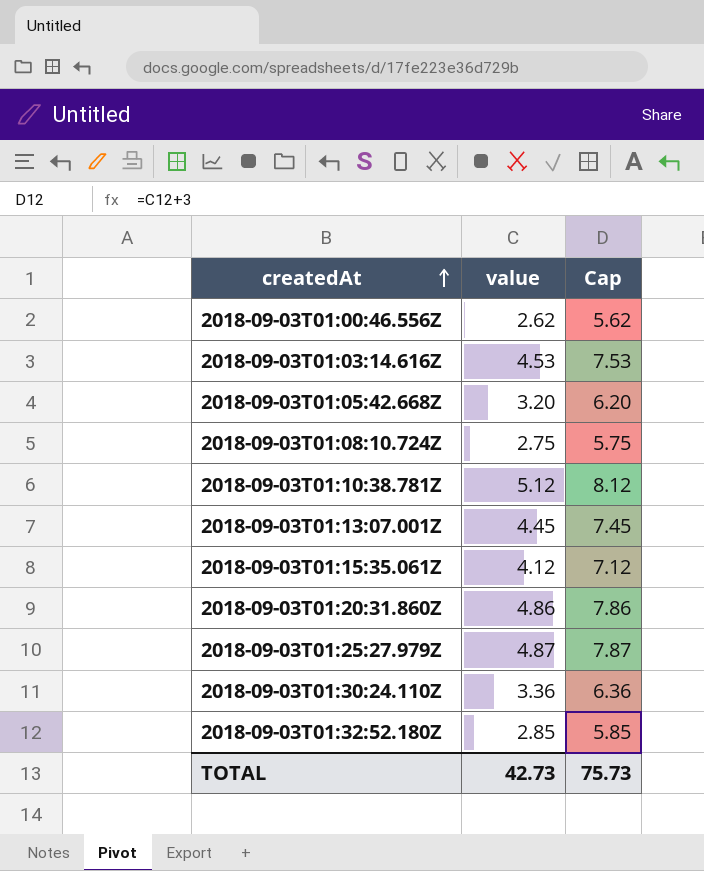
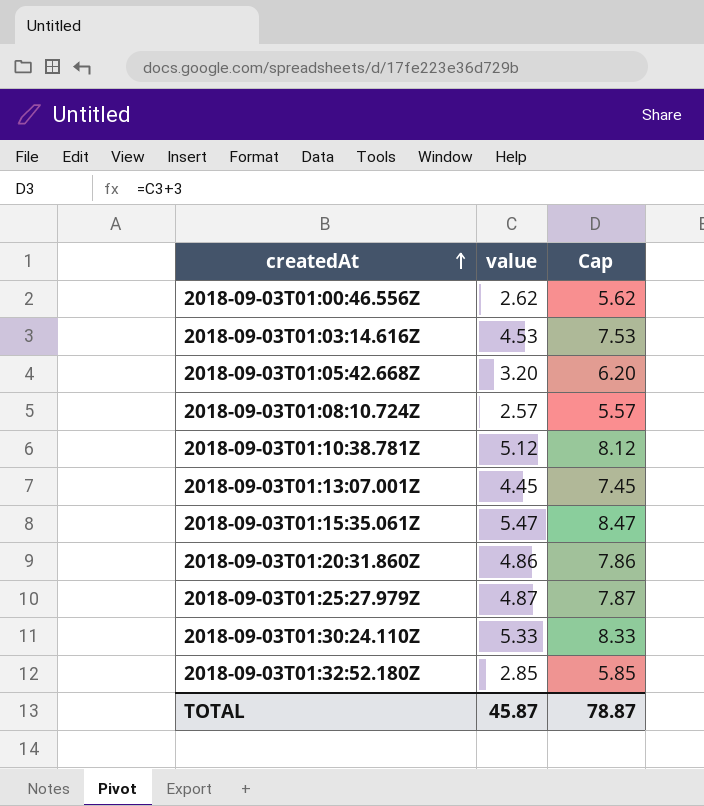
2018-09-03T01:08:10.724Z | value: 2.75 -> 2.57
2018-09-03T01:08:10.724Z | Cap: 5.75 -> 5.57
2018-09-03T01:15:35.061Z | value: 4.12 -> 5.47
2018-09-03T01:15:35.061Z | Cap: 7.12 -> 8.47
2018-09-03T01:30:24.110Z | value: 3.36 -> 5.33
2018-09-03T01:30:24.110Z | Cap: 6.36 -> 8.33
TOTAL | value: 42.73 -> 45.87
TOTAL | Cap: 75.73 -> 78.87

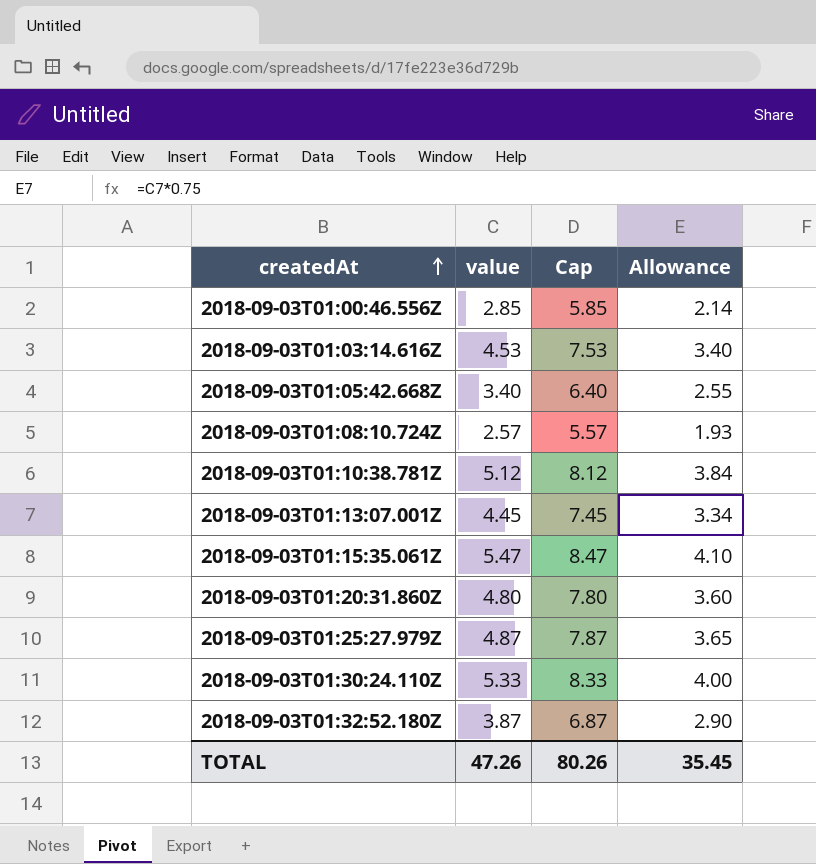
column Allowance | formula: none -> [value] * 0.75
2018-09-03T01:00:46.556Z | value: 2.62 -> 2.85
2018-09-03T01:00:46.556Z | Cap: 5.62 -> 5.85
2018-09-03T01:05:42.668Z | value: 3.20 -> 3.40
2018-09-03T01:05:42.668Z | Cap: 6.20 -> 6.40
2018-09-03T01:20:31.860Z | value: 4.86 -> 4.80
2018-09-03T01:20:31.860Z | Cap: 7.86 -> 7.80
2018-09-03T01:32:52.180Z | value: 2.85 -> 3.87
2018-09-03T01:32:52.180Z | Cap: 5.85 -> 6.87
TOTAL | value: 45.87 -> 47.26
TOTAL | Cap: 78.87 -> 80.26

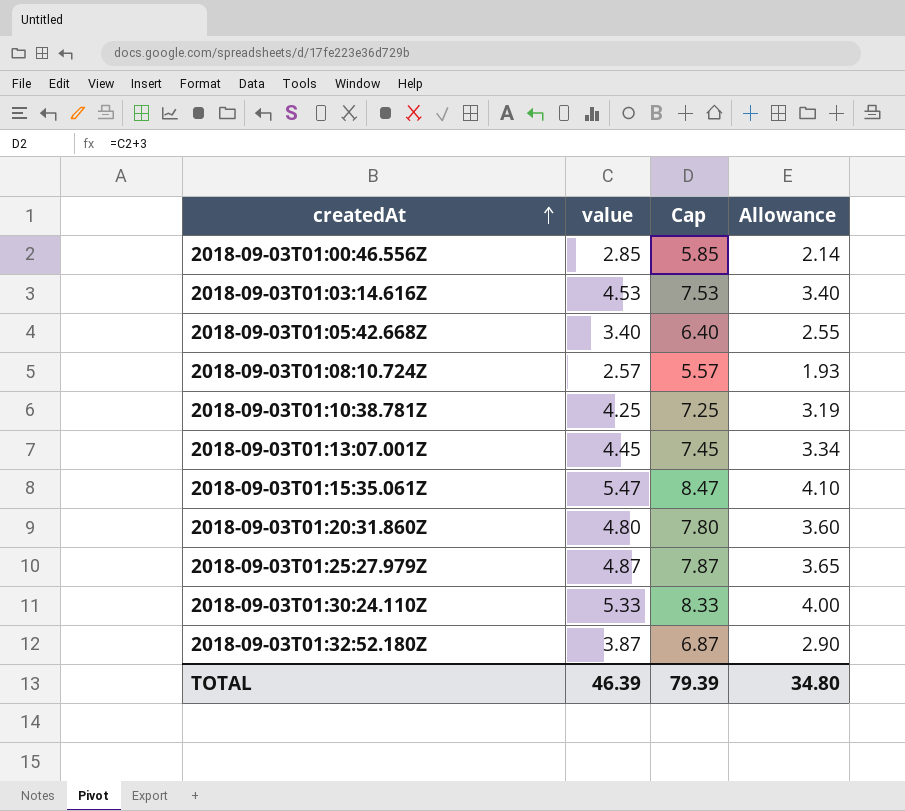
2018-09-03T01:10:38.781Z | value: 5.12 -> 4.25
2018-09-03T01:10:38.781Z | Cap: 8.12 -> 7.25
2018-09-03T01:10:38.781Z | Allowance: 3.84 -> 3.19
TOTAL | value: 47.26 -> 46.39
TOTAL | Cap: 80.26 -> 79.39
TOTAL | Allowance: 35.45 -> 34.80

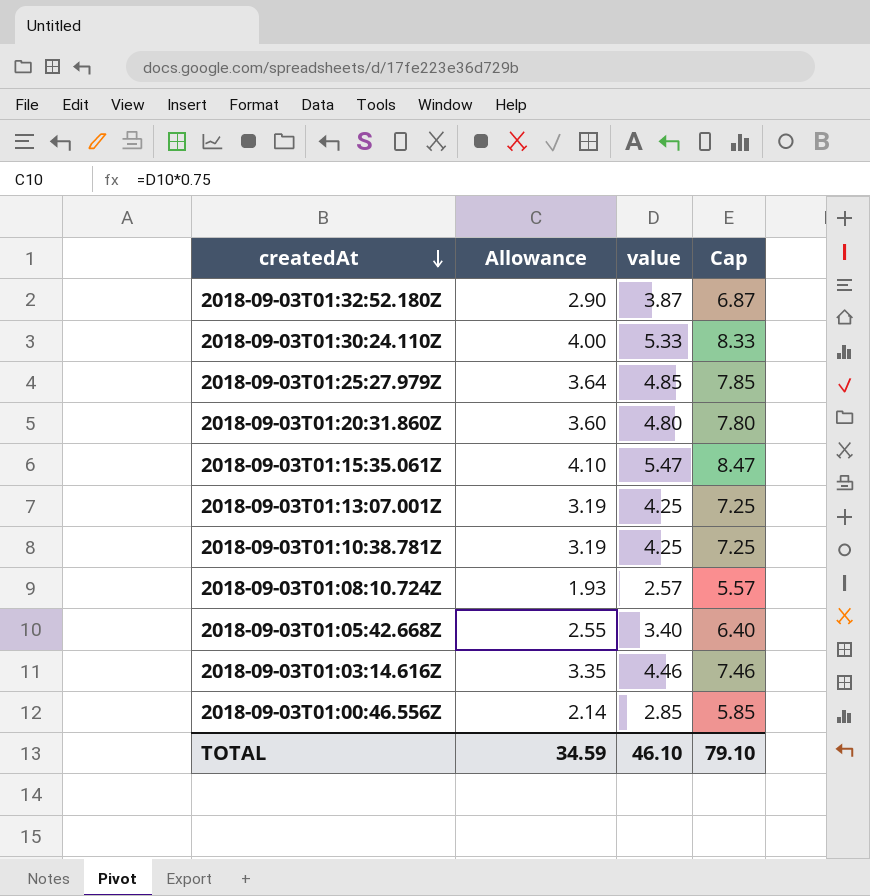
row order: createdAt ascending -> createdAt descending
column Allowance | position: 4 -> 2
2018-09-03T01:25:27.979Z | Allowance: 3.65 -> 3.64
2018-09-03T01:25:27.979Z | value: 4.87 -> 4.85
2018-09-03T01:25:27.979Z | Cap: 7.87 -> 7.85
2018-09-03T01:13:07.001Z | Allowance: 3.34 -> 3.19
2018-09-03T01:13:07.001Z | value: 4.45 -> 4.25
2018-09-03T01:13:07.001Z | Cap: 7.45 -> 7.25
2018-09-03T01:03:14.616Z | Allowance: 3.40 -> 3.35
2018-09-03T01:03:14.616Z | value: 4.53 -> 4.46
2018-09-03T01:03:14.616Z | Cap: 7.53 -> 7.46
TOTAL | Allowance: 34.80 -> 34.59
TOTAL | value: 46.39 -> 46.10
TOTAL | Cap: 79.39 -> 79.10

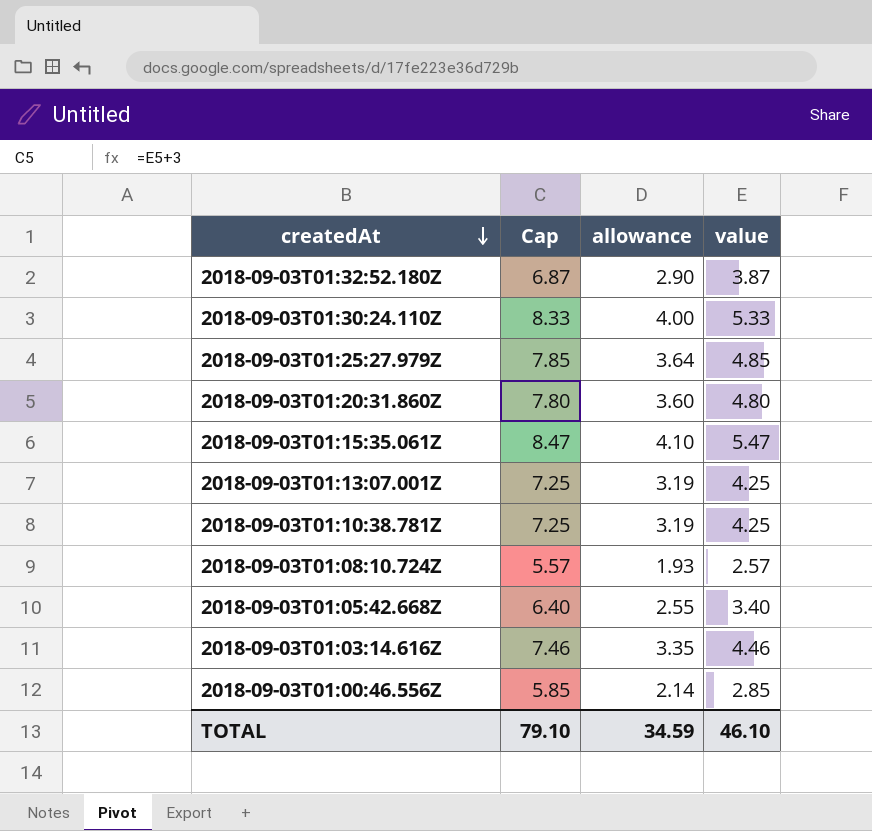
column Cap | position: 4 -> 2
column name: Allowance -> allowance

